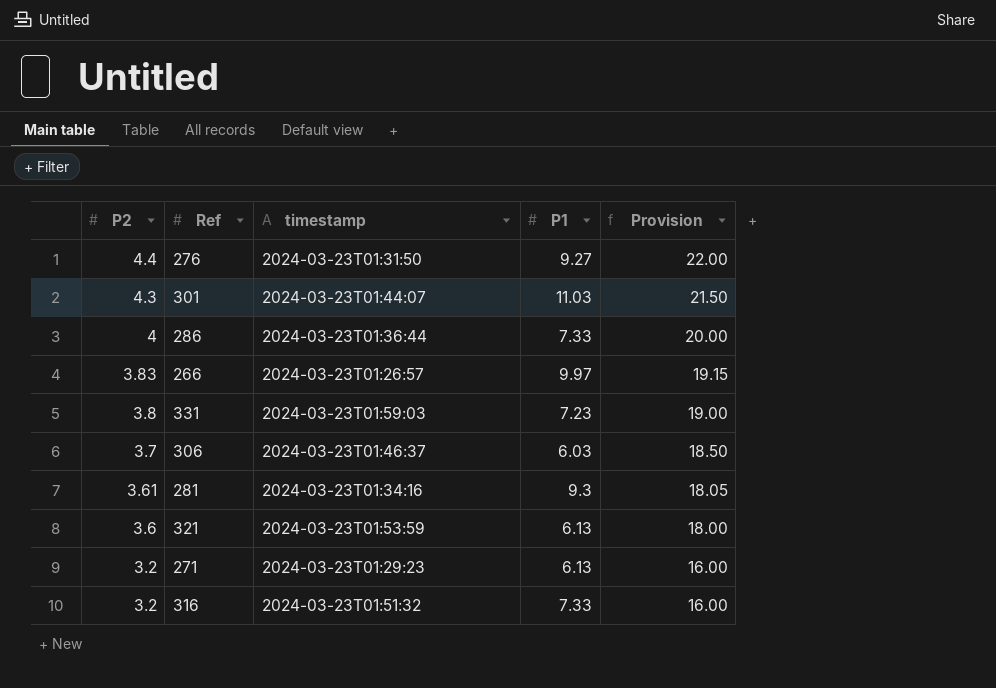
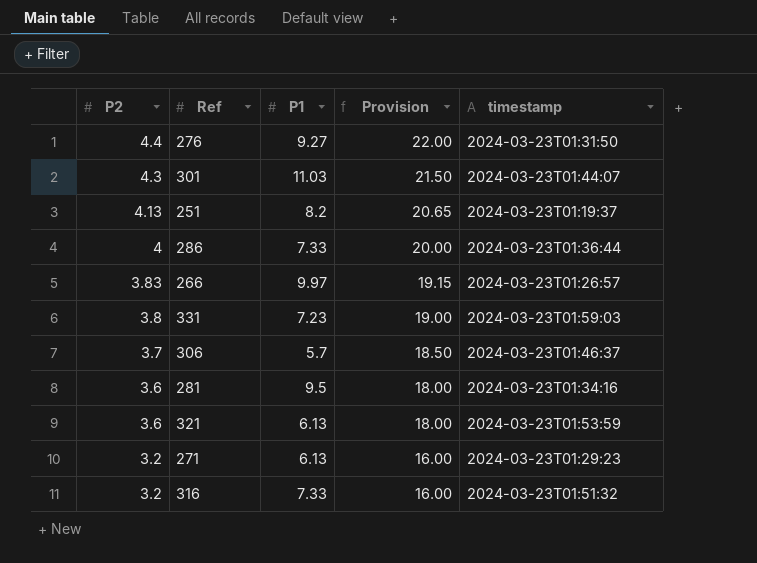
column timestamp | position: 3 -> 5
row 251: none -> 4.13 | 8.2 | 20.65 | 2024-03-23T01:19:37
306 | P1: 6.03 -> 5.7
281 | P2: 3.61 -> 3.6
281 | P1: 9.3 -> 9.5
281 | Provision: 18.05 -> 18.00

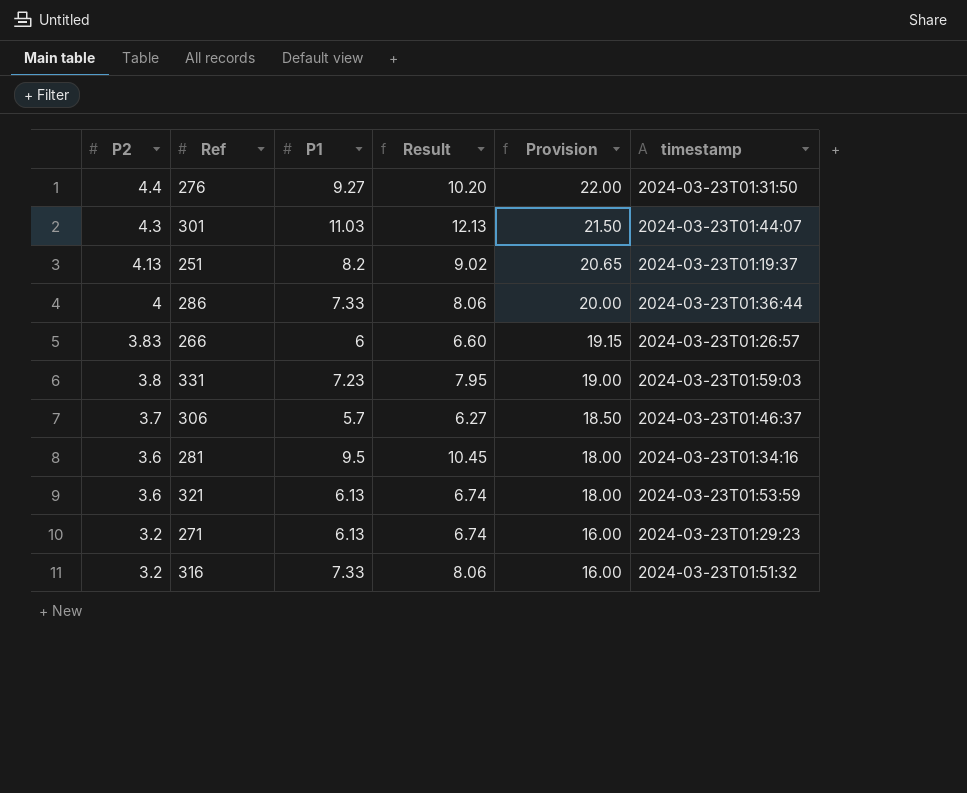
column Result | formula: none -> [P1] * 1.1
266 | P1: 9.97 -> 6

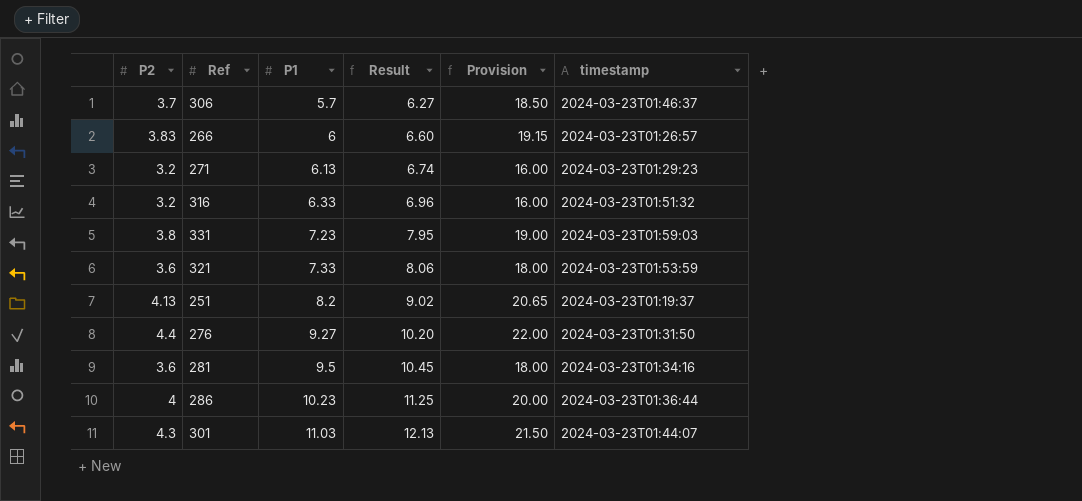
row order: P2 descending -> P1 ascending
316 | P1: 7.33 -> 6.33
316 | Result: 8.06 -> 6.96
321 | P1: 6.13 -> 7.33
321 | Result: 6.74 -> 8.06
286 | P1: 7.33 -> 10.23
286 | Result: 8.06 -> 11.25

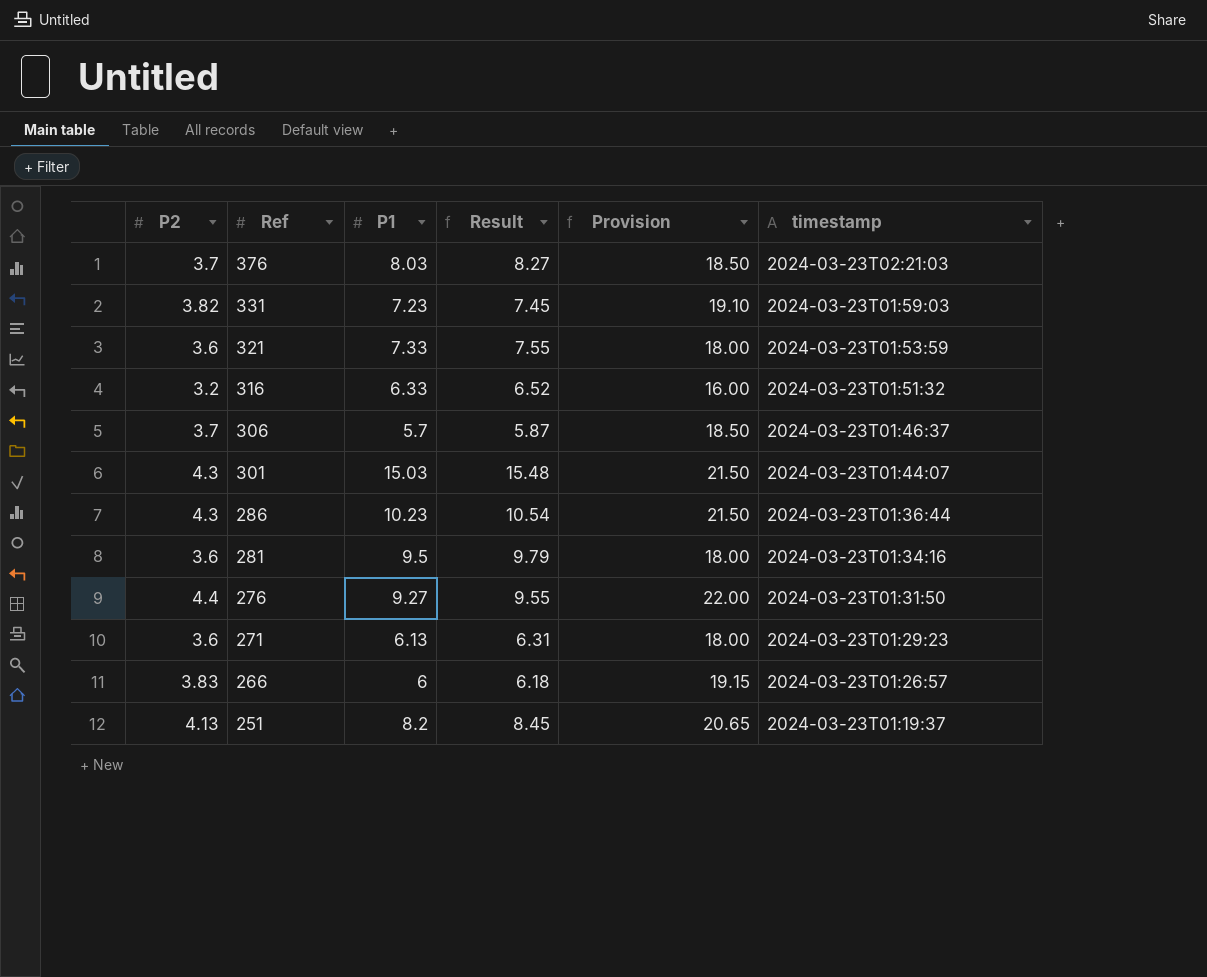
row order: P1 ascending -> Ref descending
column Result | formula: [P1] * 1.1 -> [P1] * 1.03
row 376: none -> 3.7 | 8.03 | 8.27 | 18.50 | 2024-03-23T02:21:03
331 | P2: 3.8 -> 3.82
331 | Provision: 19.00 -> 19.10
301 | P1: 11.03 -> 15.03
286 | P2: 4 -> 4.3
286 | Provision: 20.00 -> 21.50
271 | P2: 3.2 -> 3.6
271 | Provision: 16.00 -> 18.00

